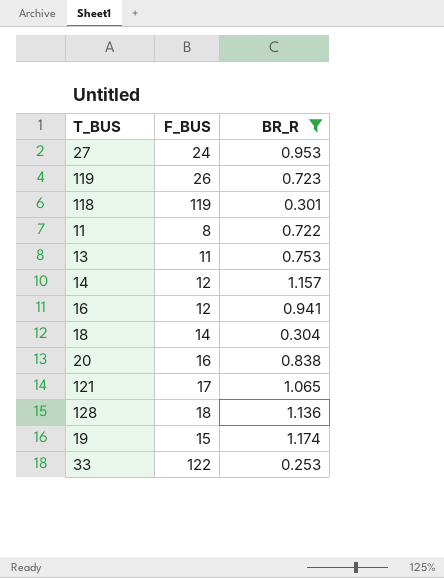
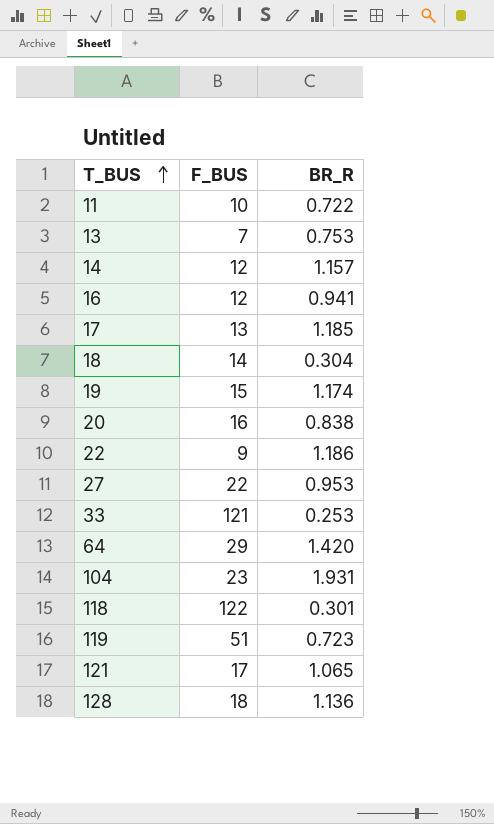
filter: BR_R <= 1.174 -> none
row order: none -> T_BUS ascending
11 | F_BUS: 8 -> 10
13 | F_BUS: 11 -> 7
27 | F_BUS: 24 -> 22
33 | F_BUS: 122 -> 121
118 | F_BUS: 119 -> 122
119 | F_BUS: 26 -> 51

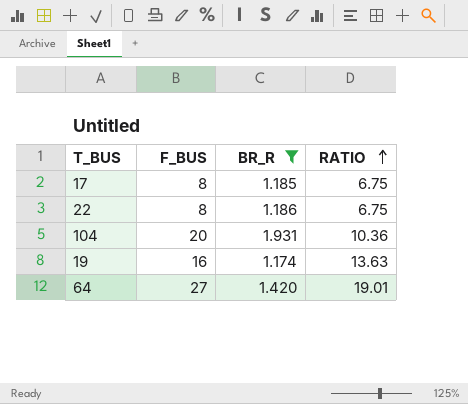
filter: none -> BR_R >= 1.174
row order: T_BUS ascending -> RATIO ascending
column RATIO | formula: none -> [F_BUS] / [BR_R]
17 | F_BUS: 13 -> 8
22 | F_BUS: 9 -> 8
104 | F_BUS: 23 -> 20
19 | F_BUS: 15 -> 16
64 | F_BUS: 29 -> 27

